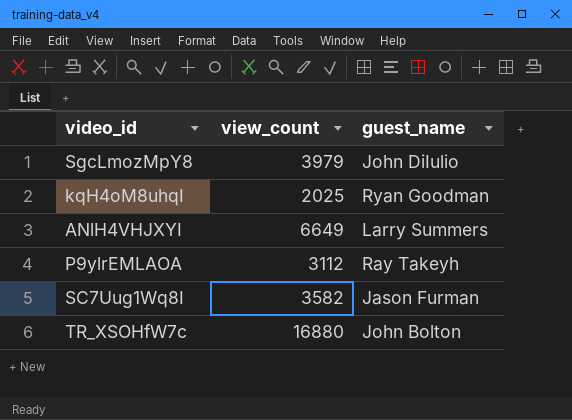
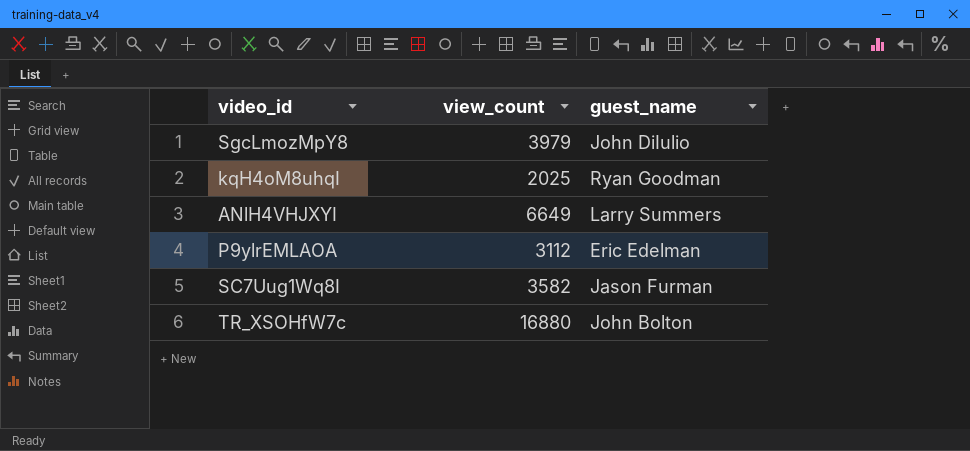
P9ylrEMLAOA | guest_name: Ray Takeyh -> Eric Edelman

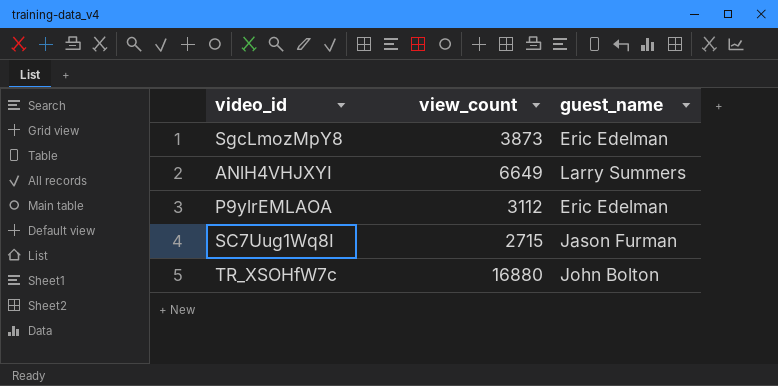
row kqH4oM8uhqI: 2025 | Ryan Goodman -> none
SgcLmozMpY8 | view_count: 3979 -> 3873
SgcLmozMpY8 | guest_name: John DiIulio -> Eric Edelman
SC7Uug1Wq8I | view_count: 3582 -> 2715

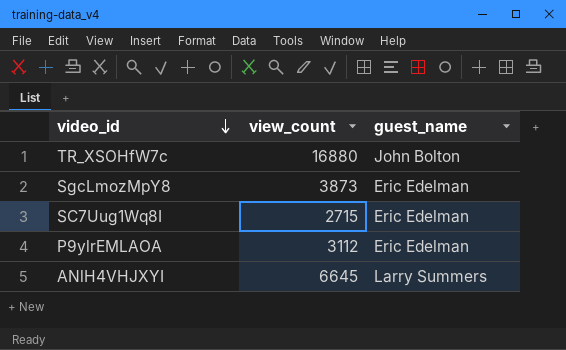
row order: none -> video_id descending
SC7Uug1Wq8I | guest_name: Jason Furman -> Eric Edelman
ANlH4VHJXYI | view_count: 6649 -> 6645

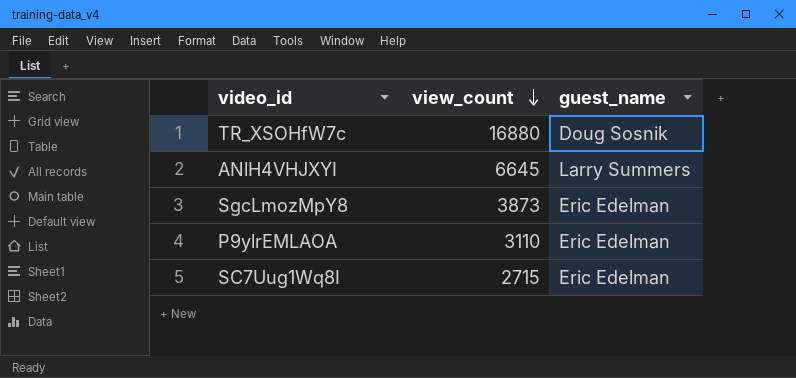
row order: video_id descending -> view_count descending
TR_XSOHfW7c | guest_name: John Bolton -> Doug Sosnik
P9ylrEMLAOA | view_count: 3112 -> 3110

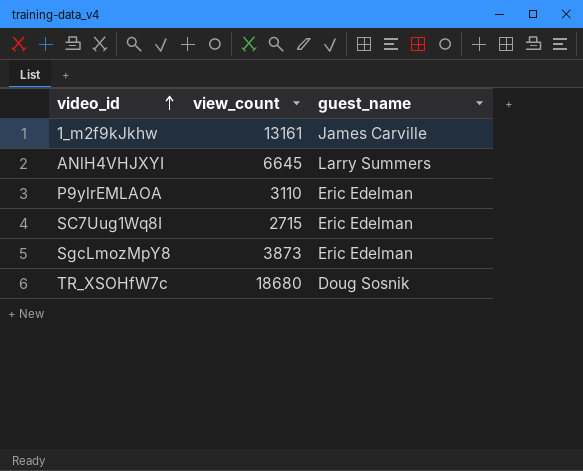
row order: view_count descending -> video_id ascending
row 1_m2f9kJkhw: none -> 13161 | James Carville
TR_XSOHfW7c | view_count: 16880 -> 18680

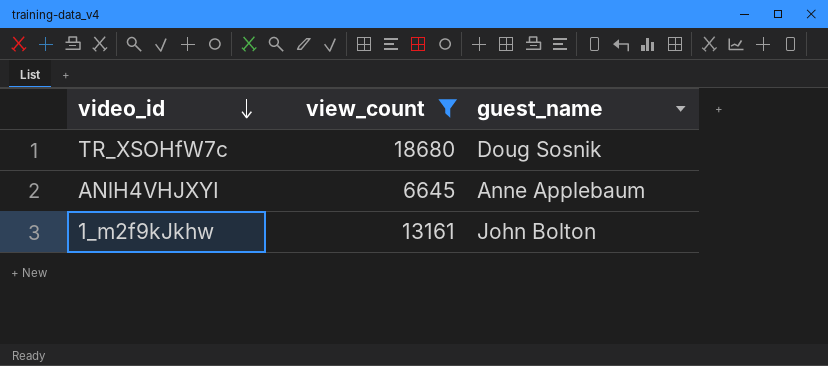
filter: none -> view_count >= 6645
row order: video_id ascending -> video_id descending
ANlH4VHJXYI | guest_name: Larry Summers -> Anne Applebaum
1_m2f9kJkhw | guest_name: James Carville -> John Bolton

